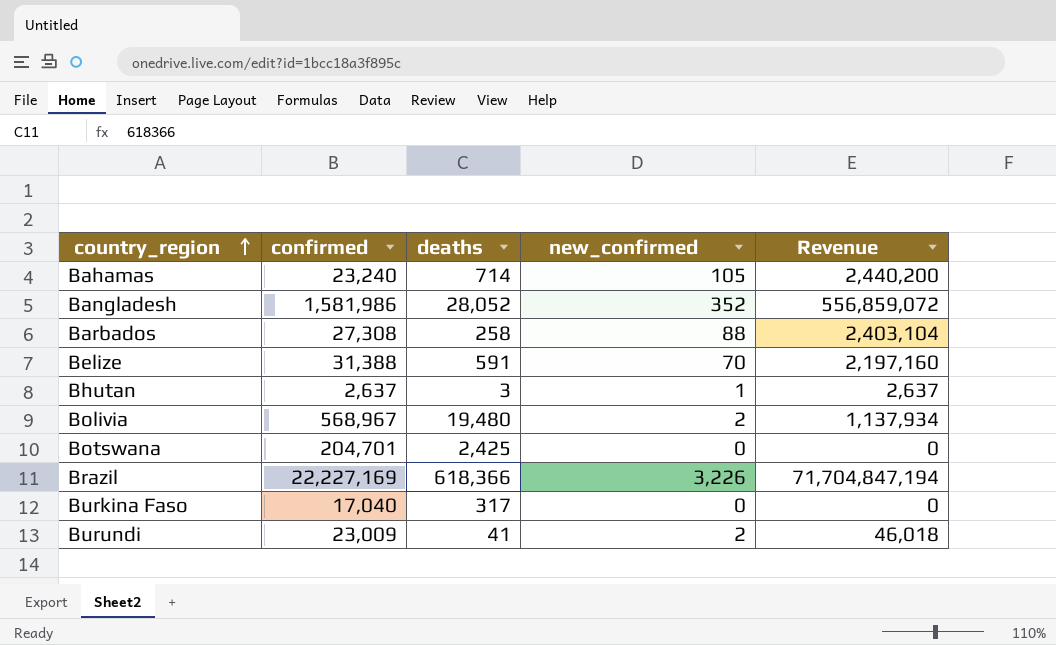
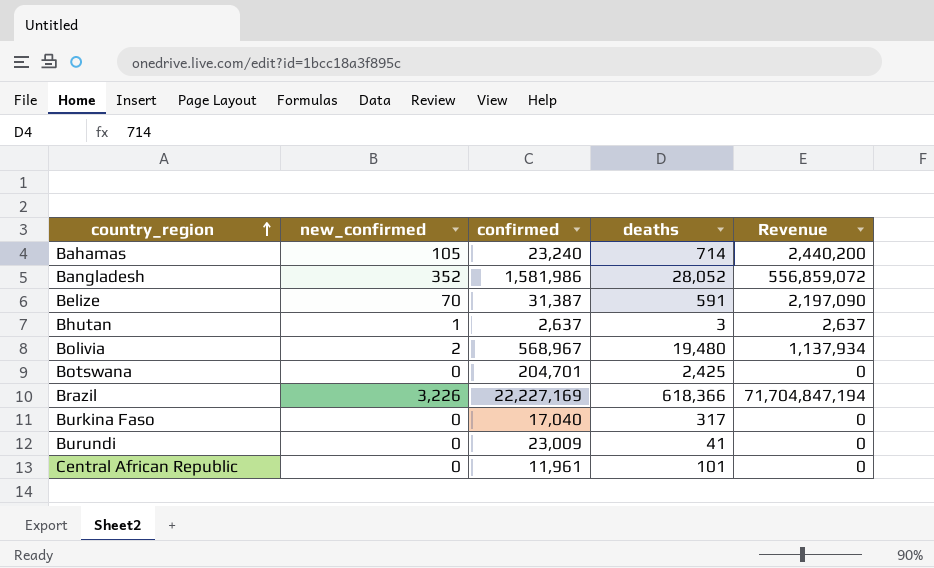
column new_confirmed | position: 4 -> 2
row Barbados: 27,308 | 258 | 88 | 2,403,104 -> none
Belize | confirmed: 31,388 -> 31,387
Belize | Revenue: 2,197,160 -> 2,197,090
Burundi | new_confirmed: 2 -> 0
Burundi | Revenue: 46,018 -> 0
row Central African Republic: none -> 0 | 11,961 | 101 | 0

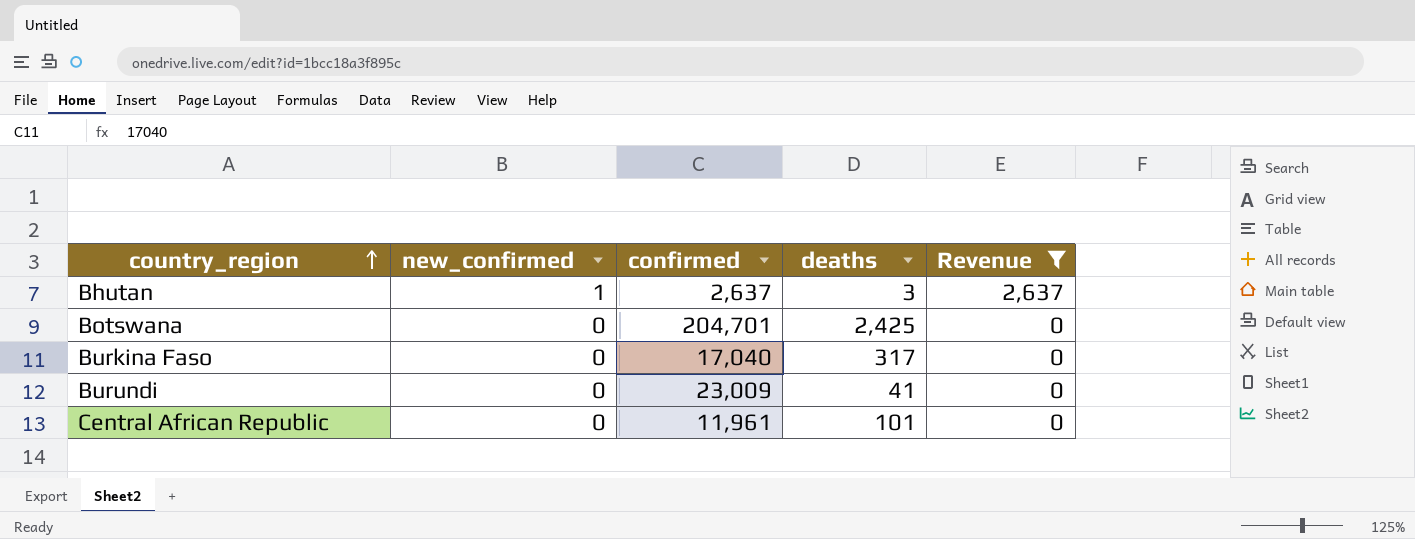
filter: none -> Revenue <= 2,637

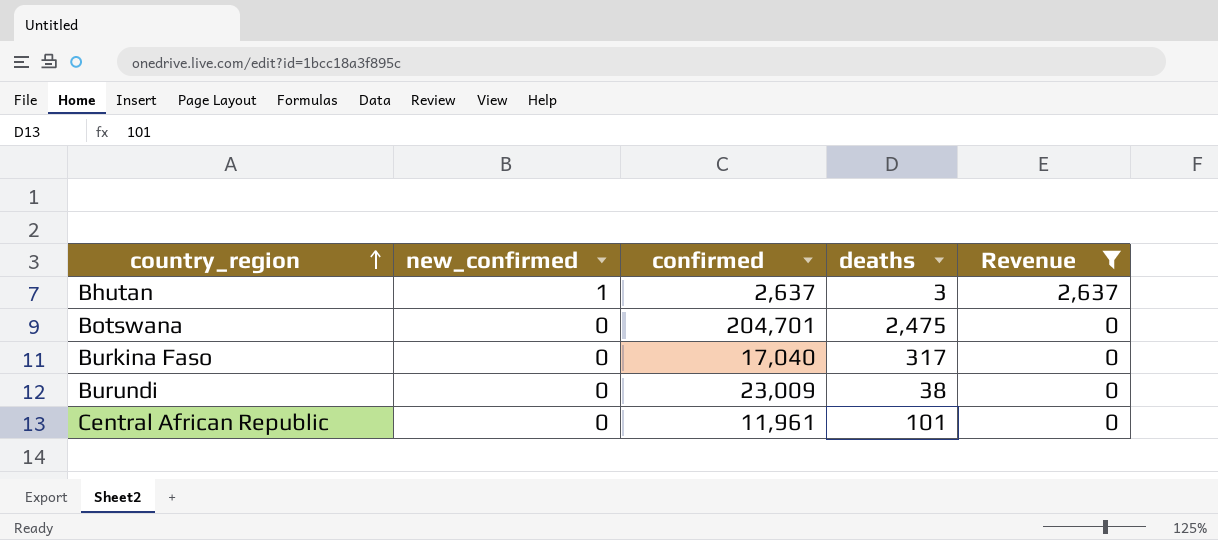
Botswana | deaths: 2,425 -> 2,475
Burundi | deaths: 41 -> 38

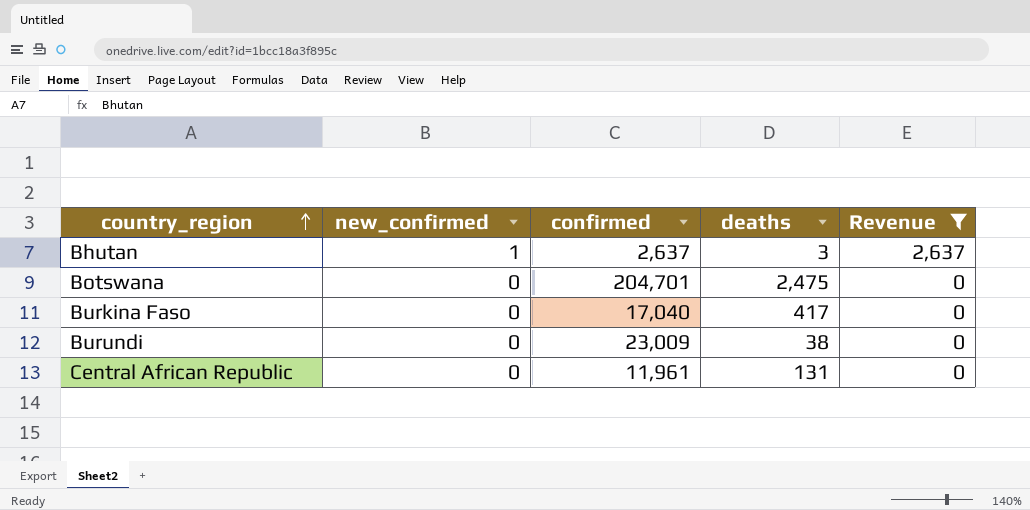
Burkina Faso | deaths: 317 -> 417
Central African Republic | deaths: 101 -> 131

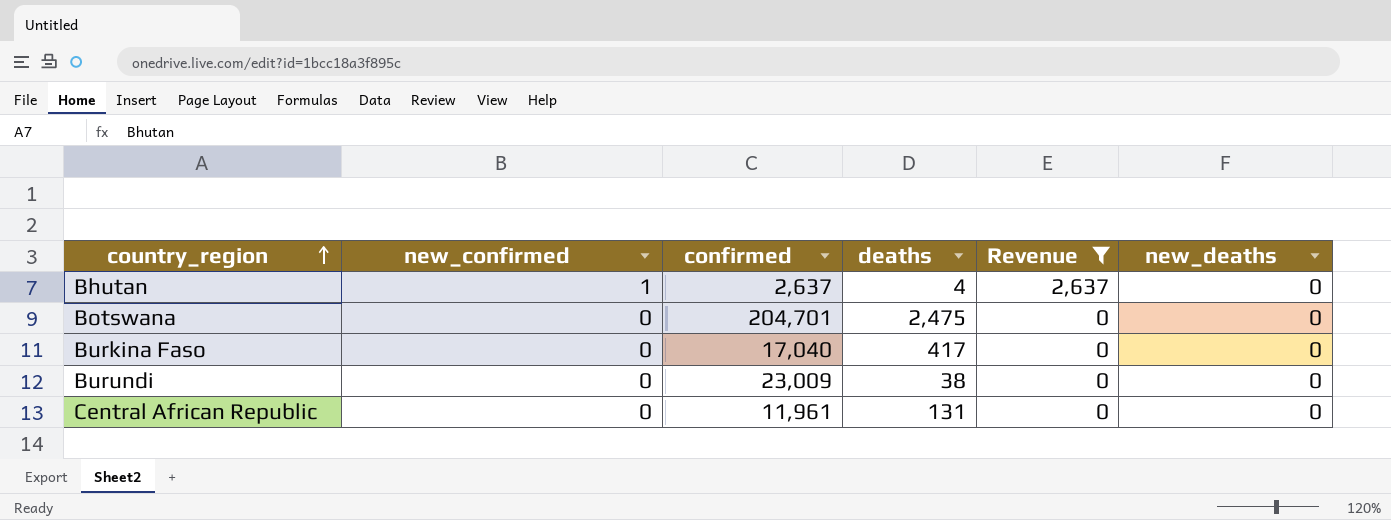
column new_deaths | position: none -> 6
Bhutan | deaths: 3 -> 4

